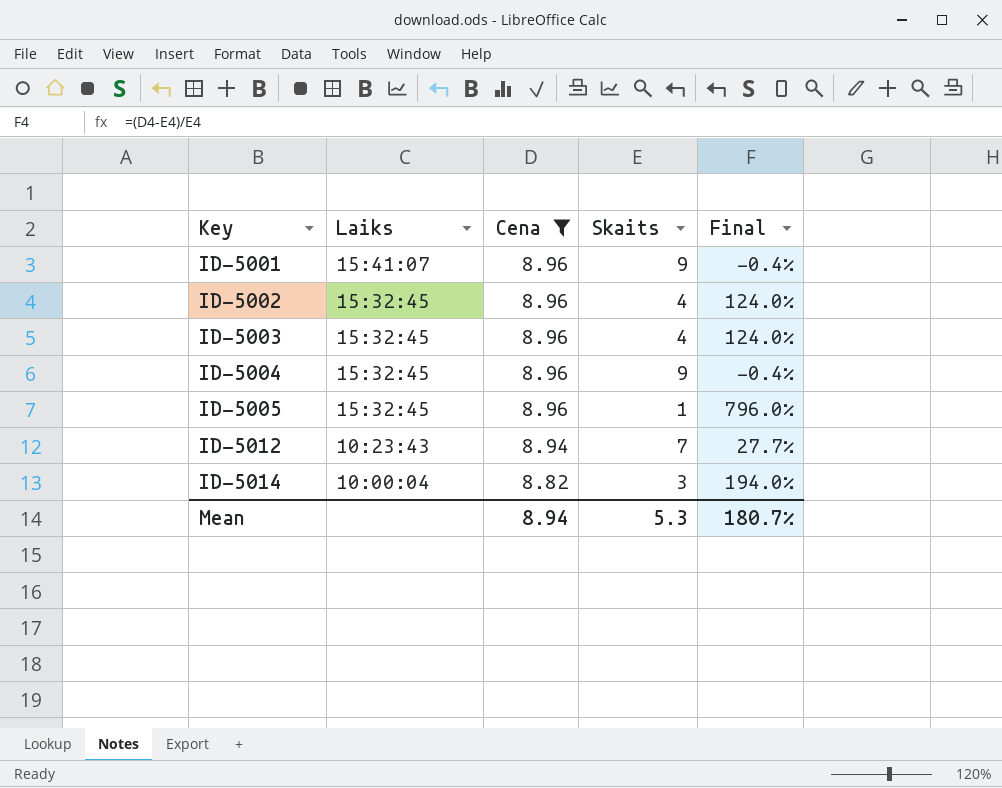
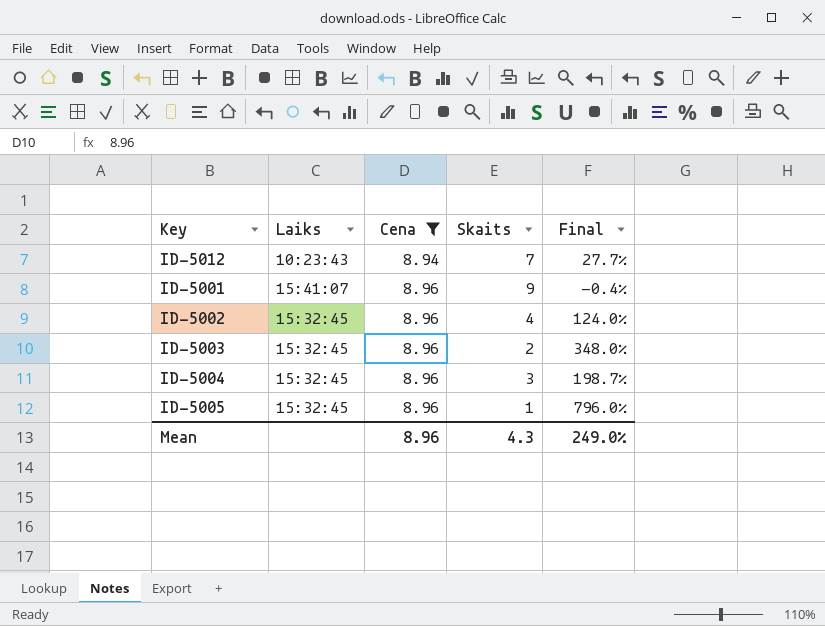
row order: Key ascending -> Cena ascending
row ID-5014: 10:00:04 | 8.82 | 3 | 194.0% -> none
ID-5003 | Skaits: 4 -> 2
ID-5003 | Final: 124.0% -> 348.0%
ID-5004 | Skaits: 9 -> 3
ID-5004 | Final: -0.4% -> 198.7%
Mean | Cena: 8.94 -> 8.96
Mean | Skaits: 5.3 -> 4.3
Mean | Final: 180.7% -> 249.0%

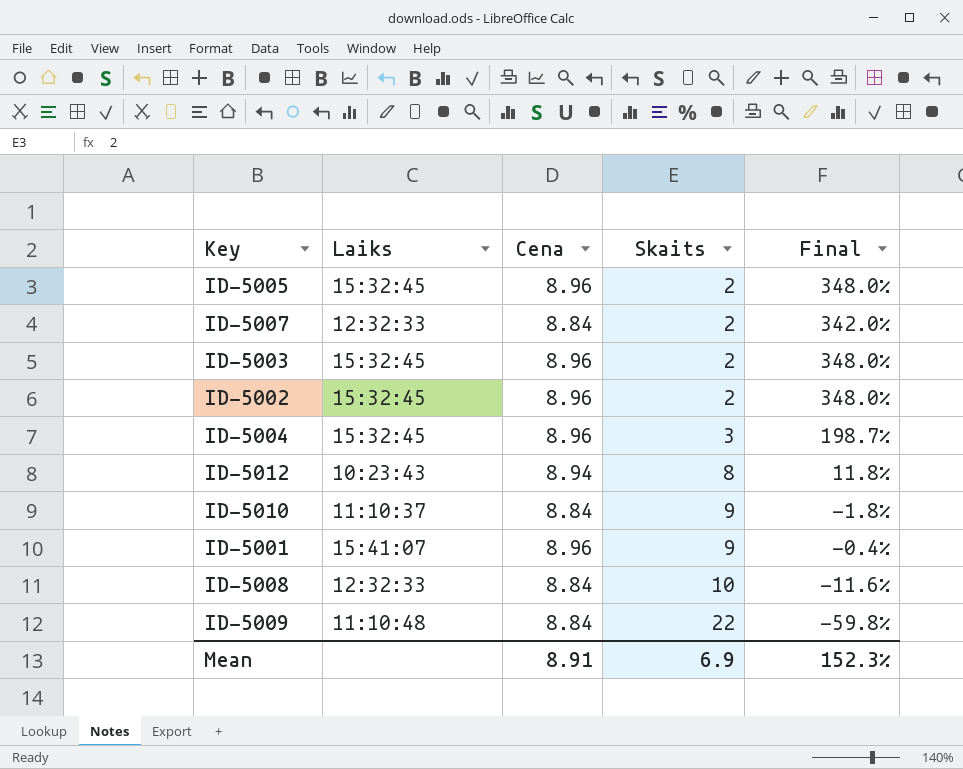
filter: Cena != 8.84 -> none
row order: Cena ascending -> Skaits ascending
ID-5005 | Skaits: 1 -> 2
ID-5005 | Final: 796.0% -> 348.0%
ID-5002 | Skaits: 4 -> 2
ID-5002 | Final: 124.0% -> 348.0%
ID-5012 | Skaits: 7 -> 8
ID-5012 | Final: 27.7% -> 11.8%
Mean | Cena: 8.96 -> 8.91
Mean | Skaits: 4.3 -> 6.9
Mean | Final: 249.0% -> 152.3%

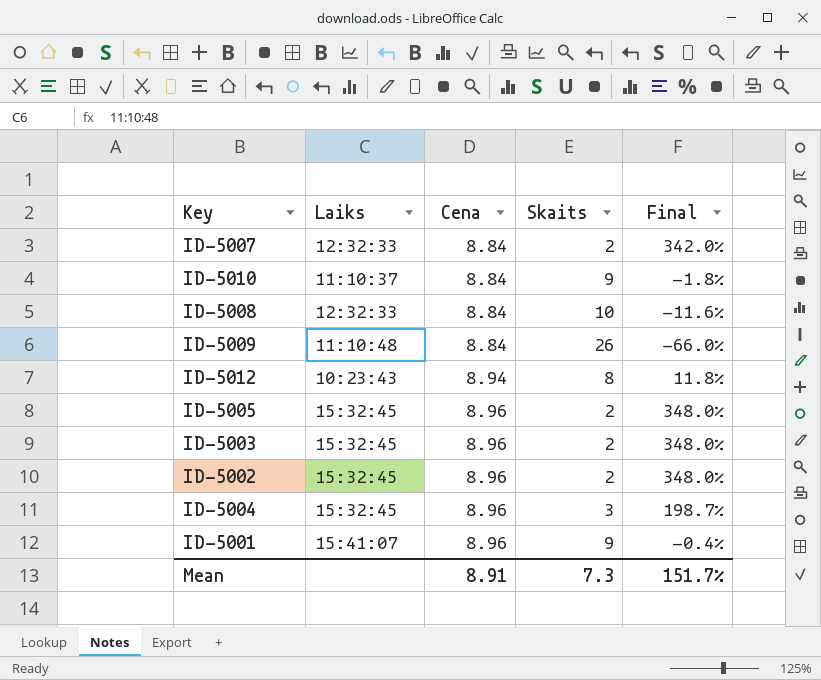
row order: Skaits ascending -> Cena ascending
ID-5009 | Skaits: 22 -> 26
ID-5009 | Final: -59.8% -> -66.0%
Mean | Skaits: 6.9 -> 7.3
Mean | Final: 152.3% -> 151.7%

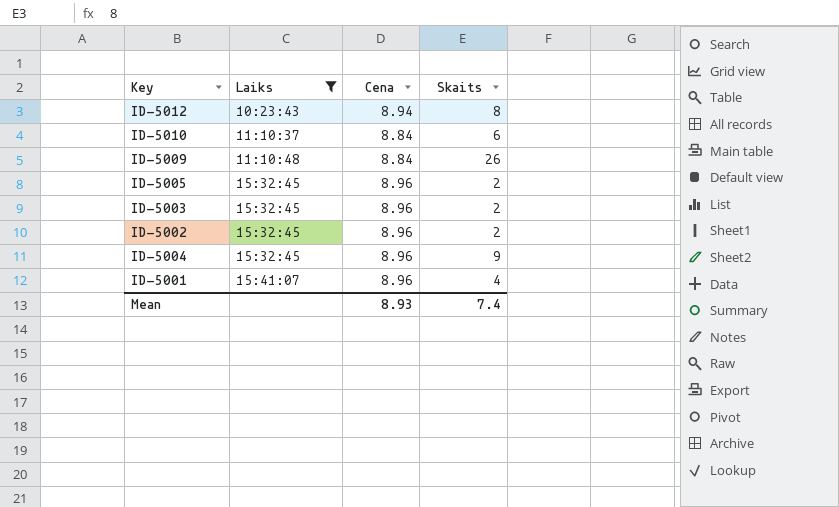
filter: none -> Laiks != 12:32:33
row order: Cena ascending -> Laiks ascending
column Final | formula: ([Cena] - [Skaits]) / [Skaits] -> none
ID-5010 | Skaits: 9 -> 6
ID-5004 | Skaits: 3 -> 9
ID-5001 | Skaits: 9 -> 4
Mean | Cena: 8.91 -> 8.93
Mean | Skaits: 7.3 -> 7.4

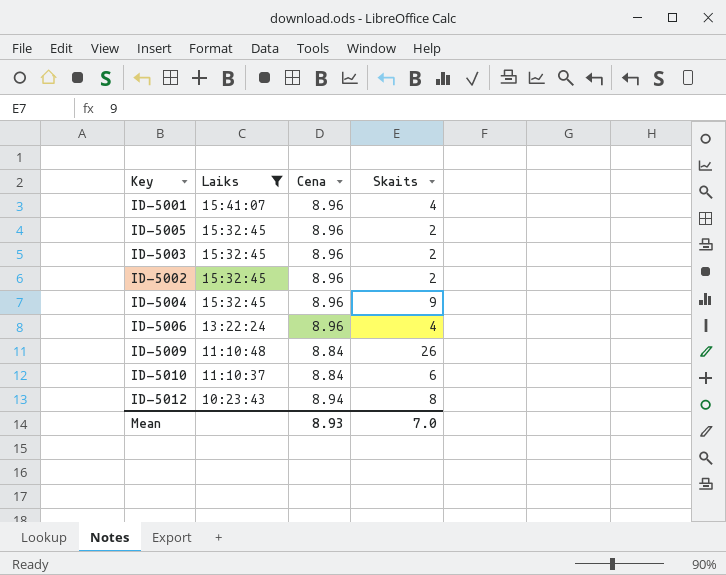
row order: Laiks ascending -> Laiks descending
row ID-5006: none -> 13:22:24 | 8.96 | 4
Mean | Skaits: 7.4 -> 7.0

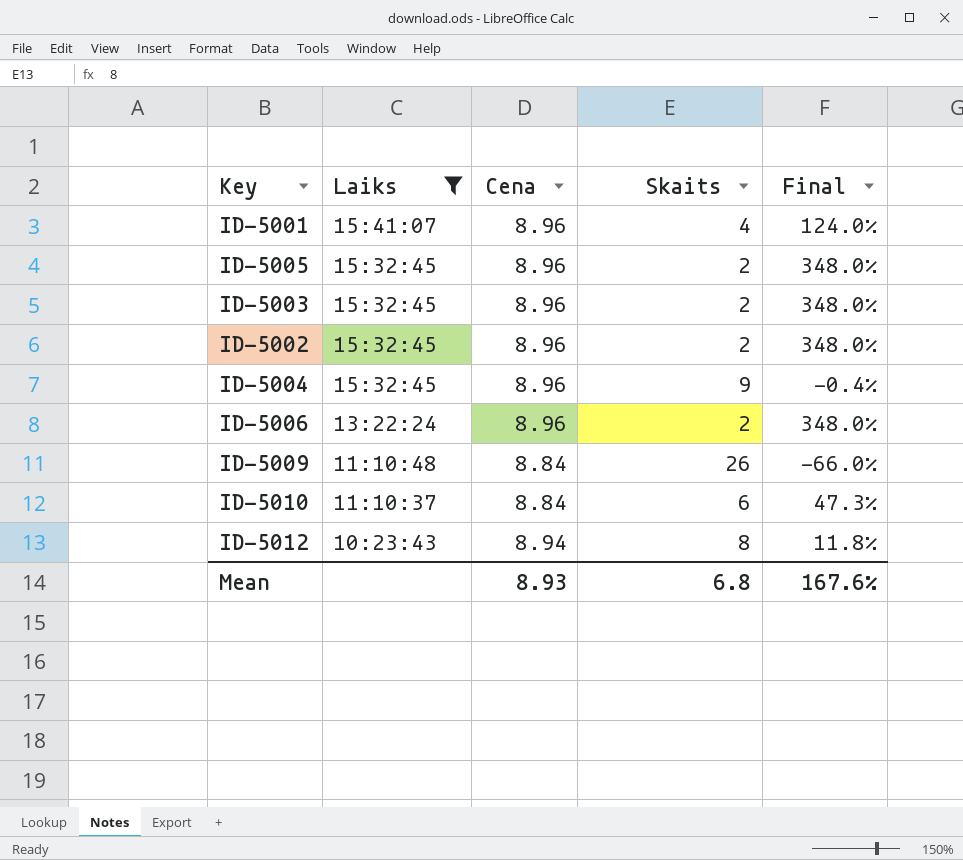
column Final | formula: none -> ([Cena] - [Skaits]) / [Skaits]
ID-5006 | Skaits: 4 -> 2
Mean | Skaits: 7.0 -> 6.8

